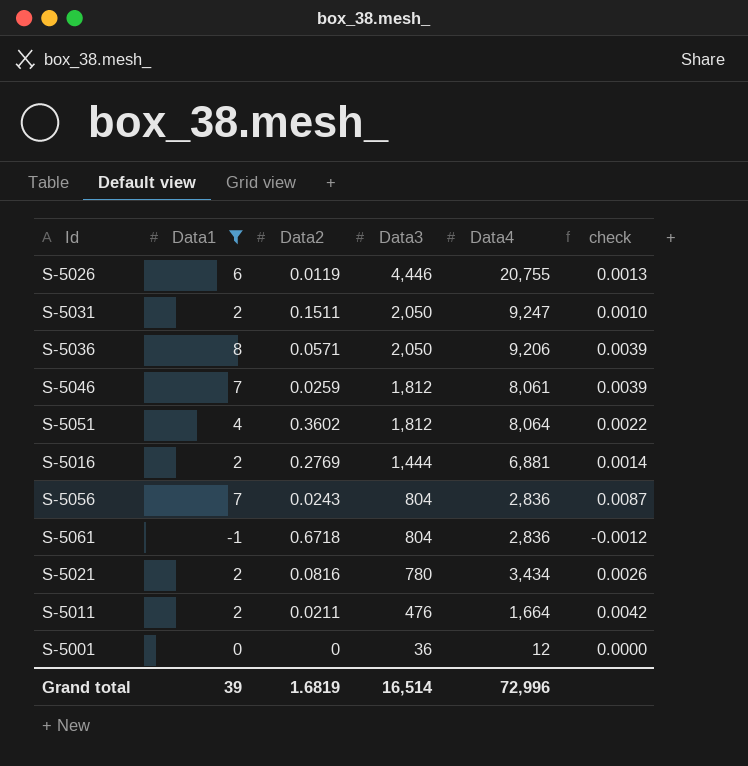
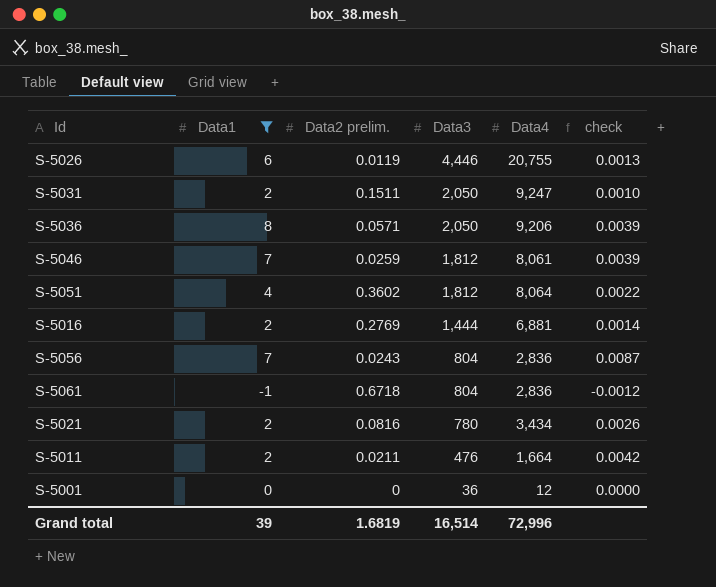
column name: Data2 -> Data2 prelim.

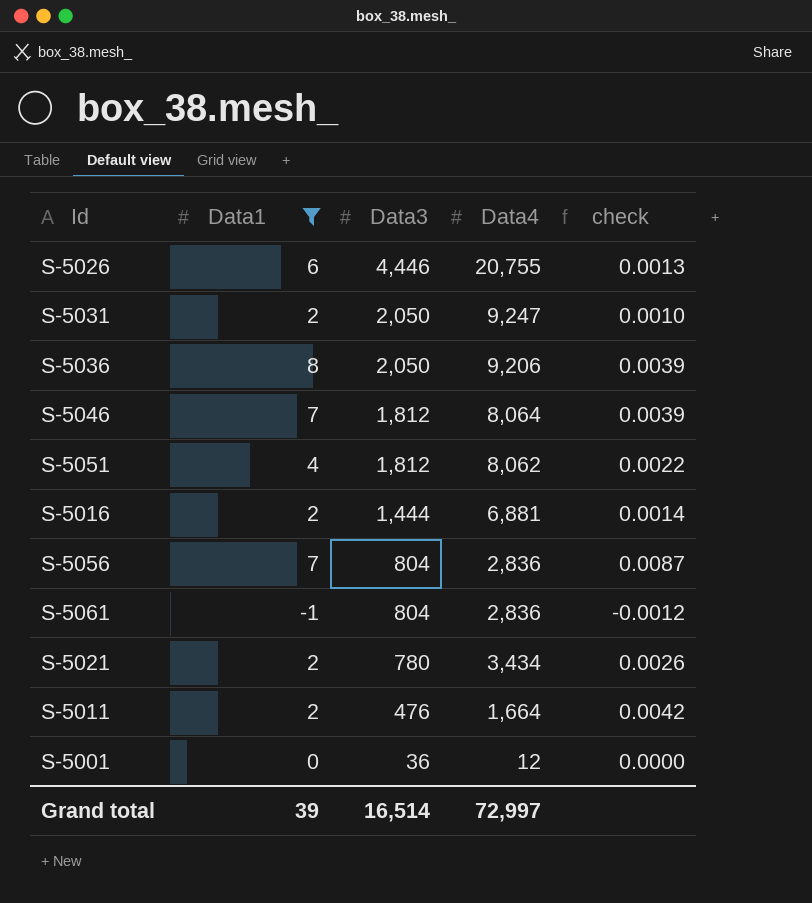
column Data2 prelim. | position: 3 -> none
S-5046 | Data4: 8,061 -> 8,064
S-5051 | Data4: 8,064 -> 8,062
Grand total | Data4: 72,996 -> 72,997

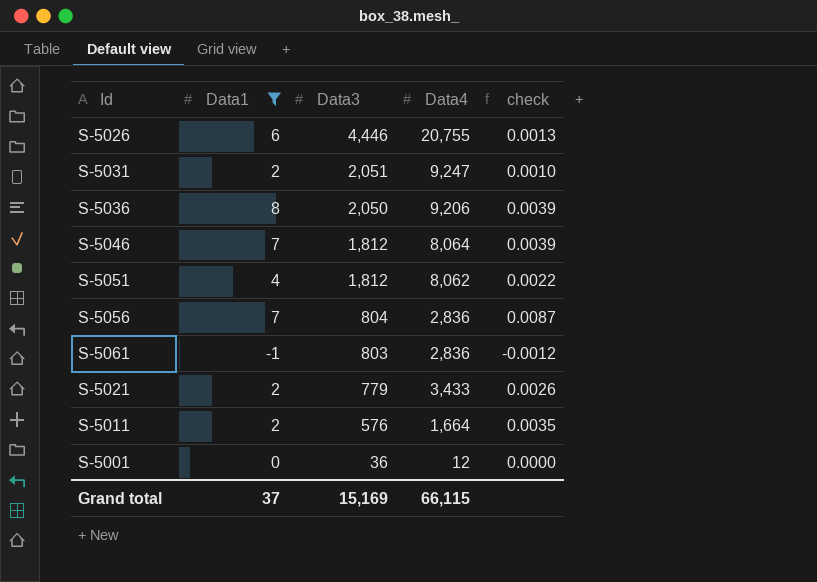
row S-5016: 2 | 1,444 | 6,881 | 0.0014 -> none
S-5031 | Data3: 2,050 -> 2,051
S-5061 | Data3: 804 -> 803
S-5021 | Data3: 780 -> 779
S-5021 | Data4: 3,434 -> 3,433
S-5011 | Data3: 476 -> 576
S-5011 | check: 0.0042 -> 0.0035
Grand total | Data1: 39 -> 37
Grand total | Data3: 16,514 -> 15,169
Grand total | Data4: 72,997 -> 66,115

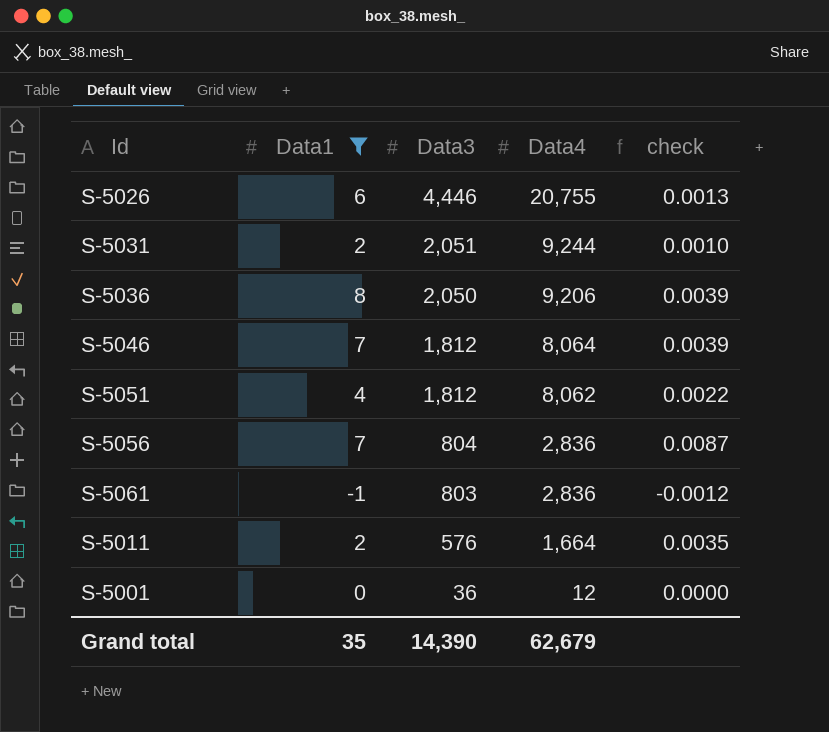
row S-5021: 2 | 779 | 3,433 | 0.0026 -> none
S-5031 | Data4: 9,247 -> 9,244
Grand total | Data1: 37 -> 35
Grand total | Data3: 15,169 -> 14,390
Grand total | Data4: 66,115 -> 62,679

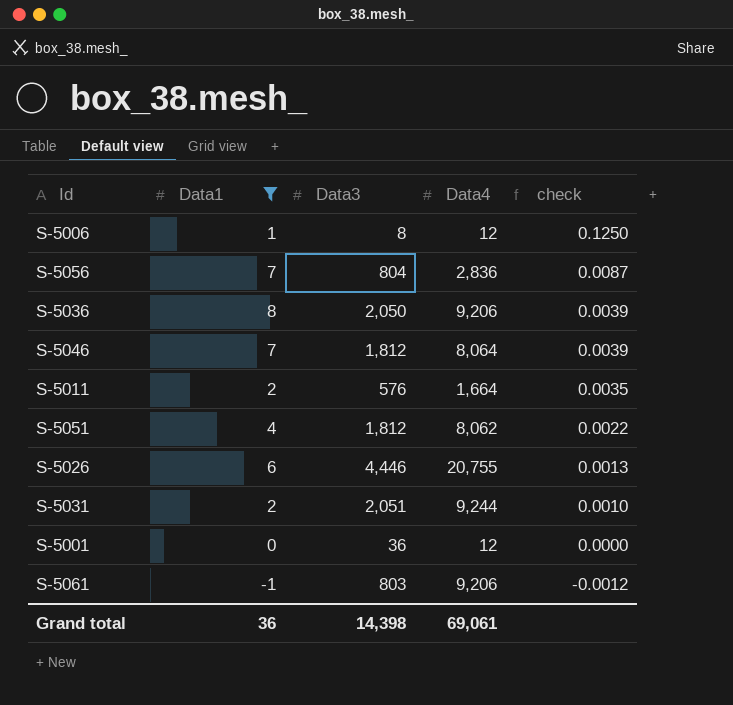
row order: Data3 descending -> check descending
row S-5006: none -> 1 | 8 | 12 | 0.1250
S-5061 | Data4: 2,836 -> 9,206
Grand total | Data1: 35 -> 36
Grand total | Data3: 14,390 -> 14,398
Grand total | Data4: 62,679 -> 69,061

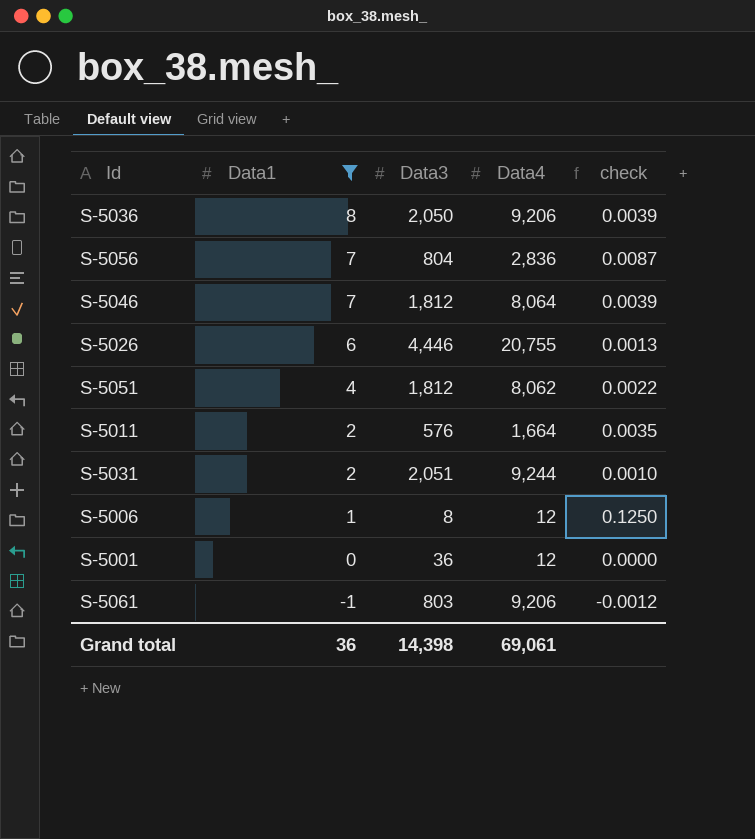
row order: check descending -> Data1 descending

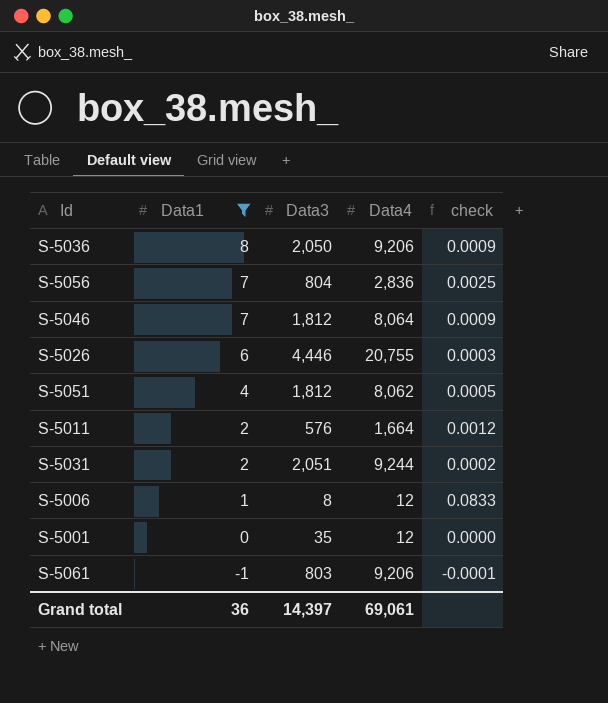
column check | formula: [Data1] / [Data3] -> [Data1] / [Data4]
S-5001 | Data3: 36 -> 35
Grand total | Data3: 14,398 -> 14,397

